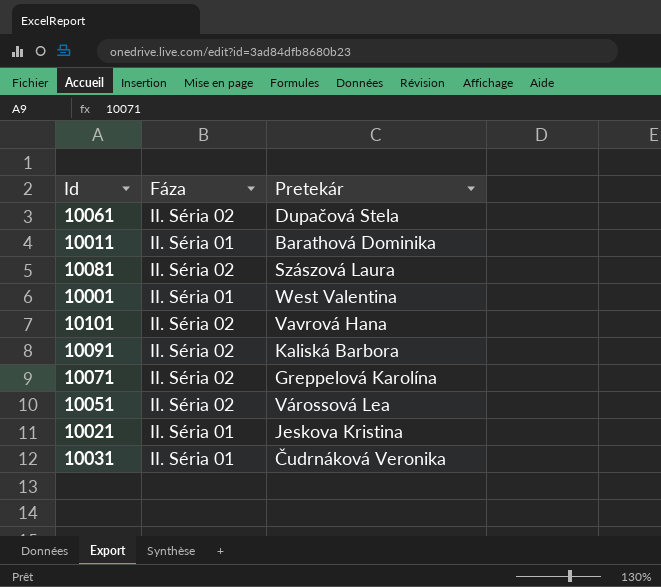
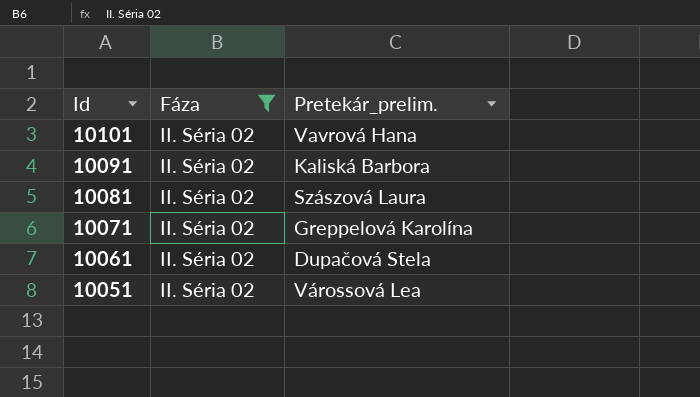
filter: none -> Fáza = II. Séria 02
row order: none -> Id descending
column name: Pretekár -> Pretekár_prelim.

